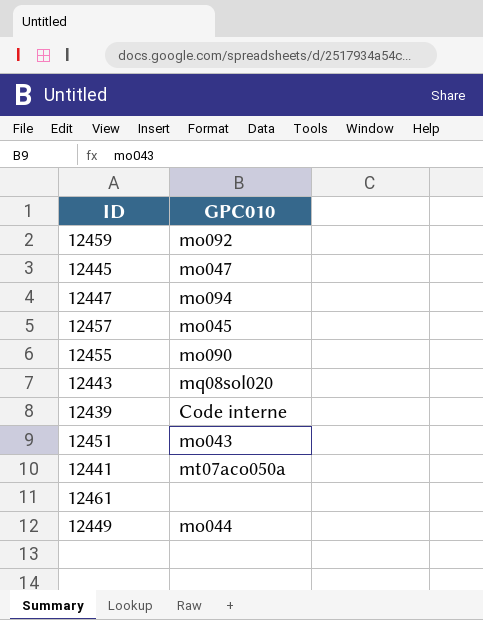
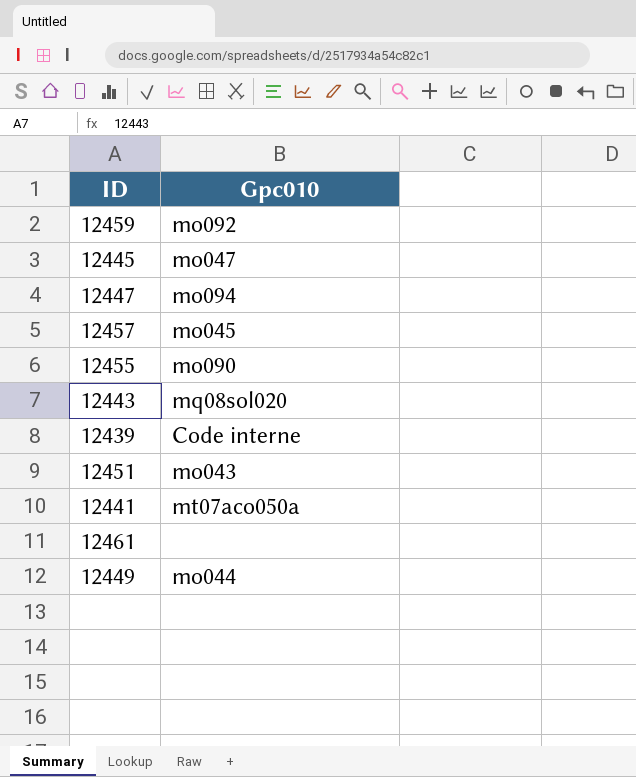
column name: GPC010 -> Gpc010

